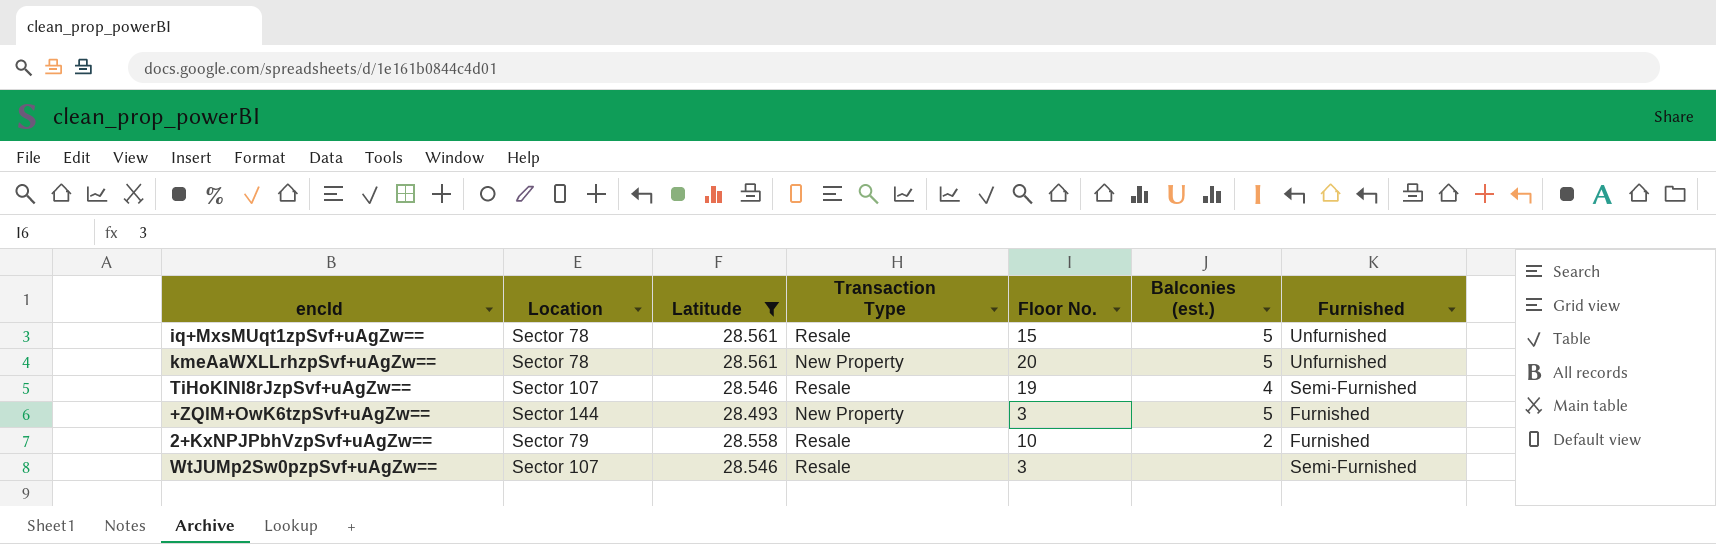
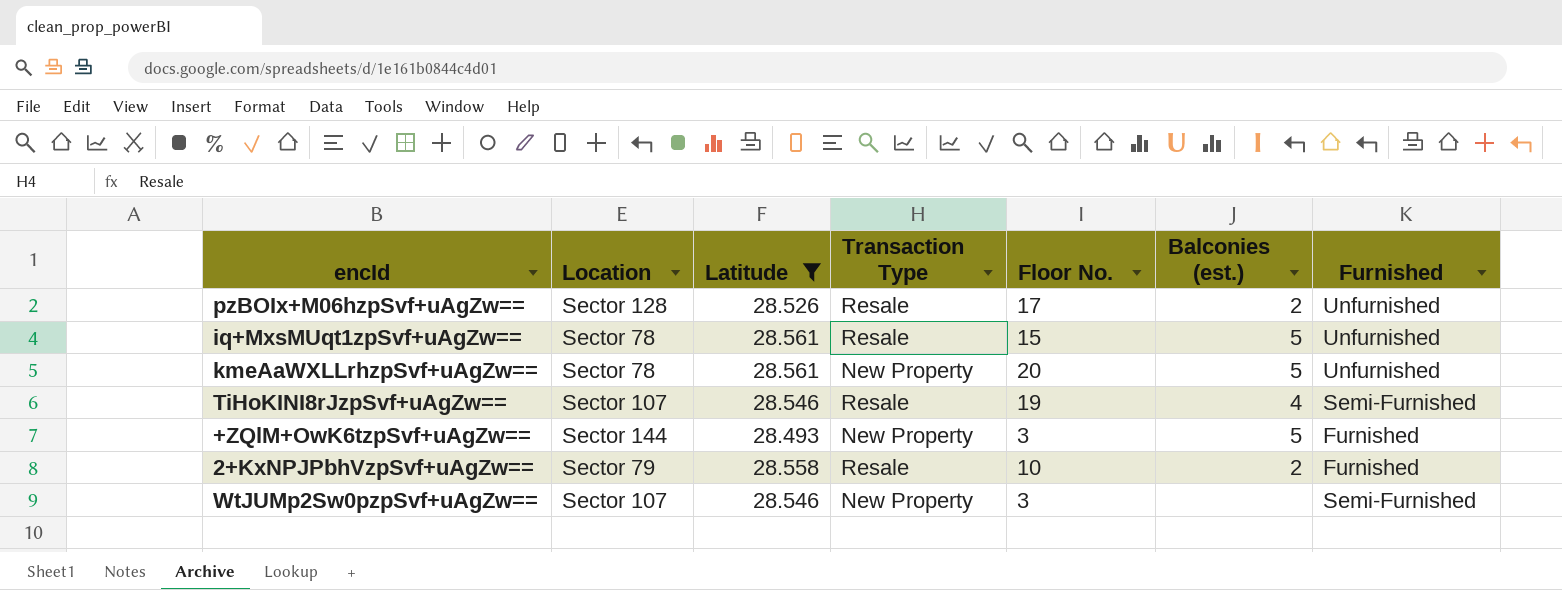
row pzBOIx+M06hzpSvf+uAgZw==: none -> Sector 128 | 28.526 | Resale | 17 | 2 | Unfurnished
WtJUMp2Sw0pzpSvf+uAgZw== | Transaction Type: Resale -> New Property

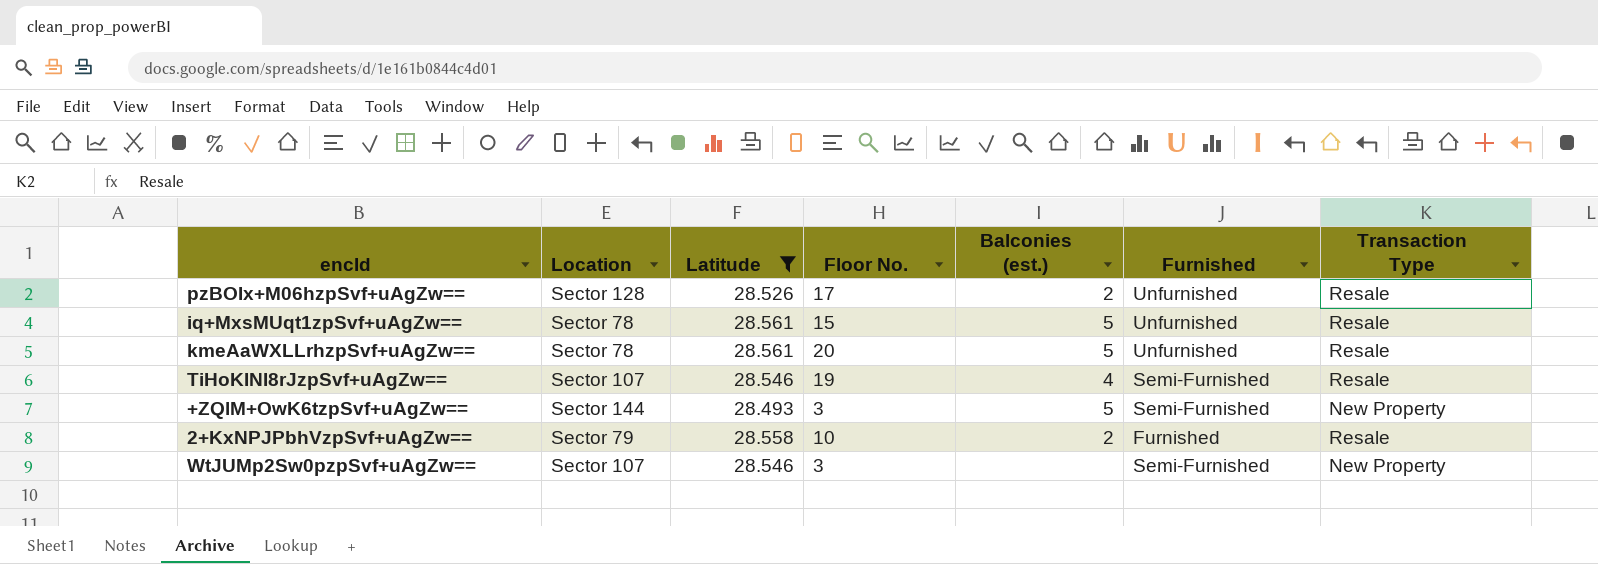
column Transaction Type | position: 4 -> 7
kmeAaWXLLrhzpSvf+uAgZw== | Transaction Type: New Property -> Resale
+ZQlM+OwK6tzpSvf+uAgZw== | Furnished: Furnished -> Semi-Furnished

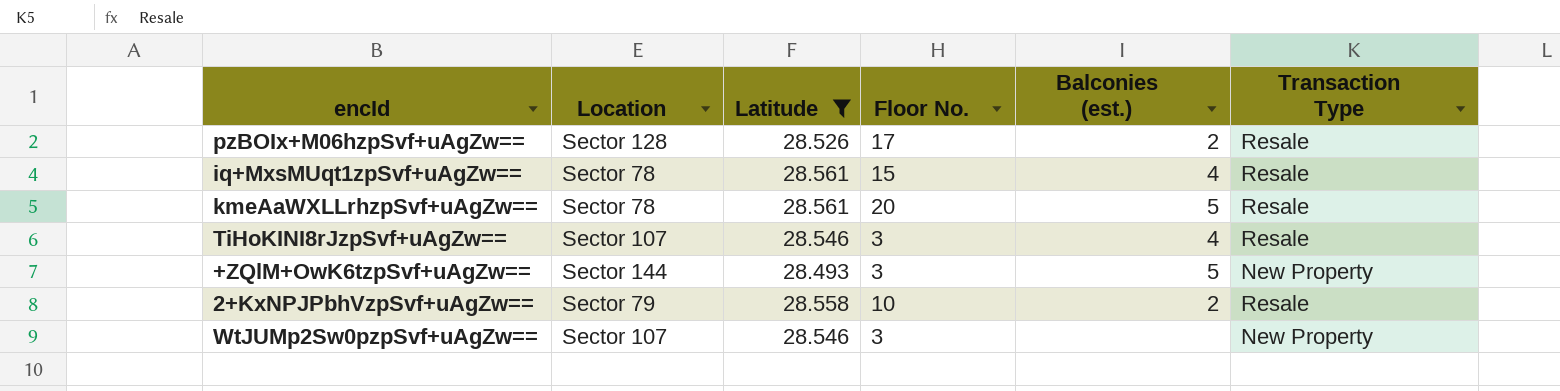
column Furnished | position: 6 -> none
iq+MxsMUqt1zpSvf+uAgZw== | Balconies (est.): 5 -> 4
TiHoKINI8rJzpSvf+uAgZw== | Floor No.: 19 -> 3

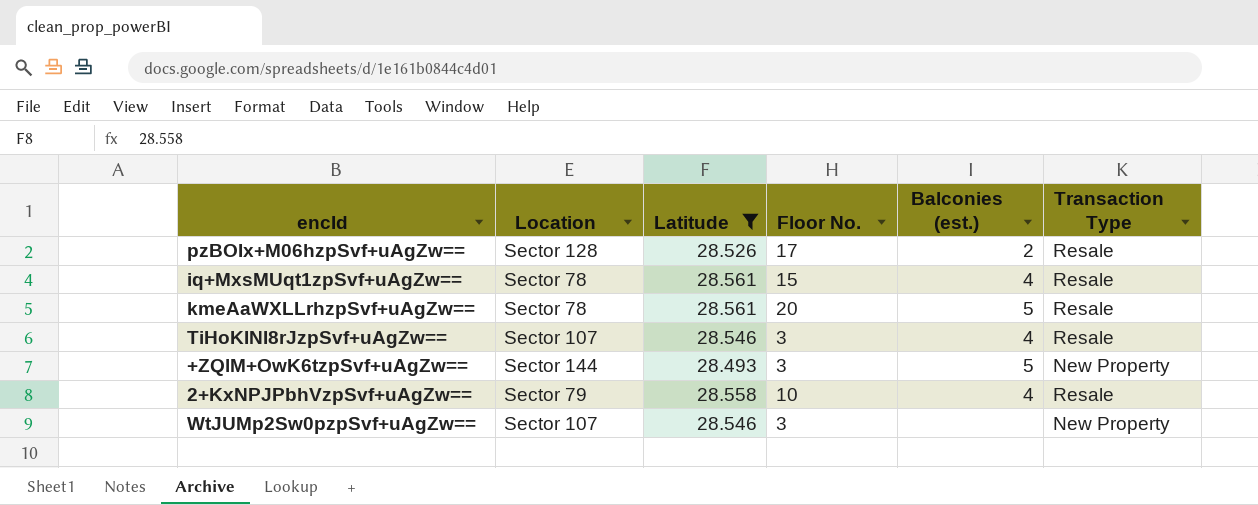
2+KxNPJPbhVzpSvf+uAgZw== | Balconies (est.): 2 -> 4

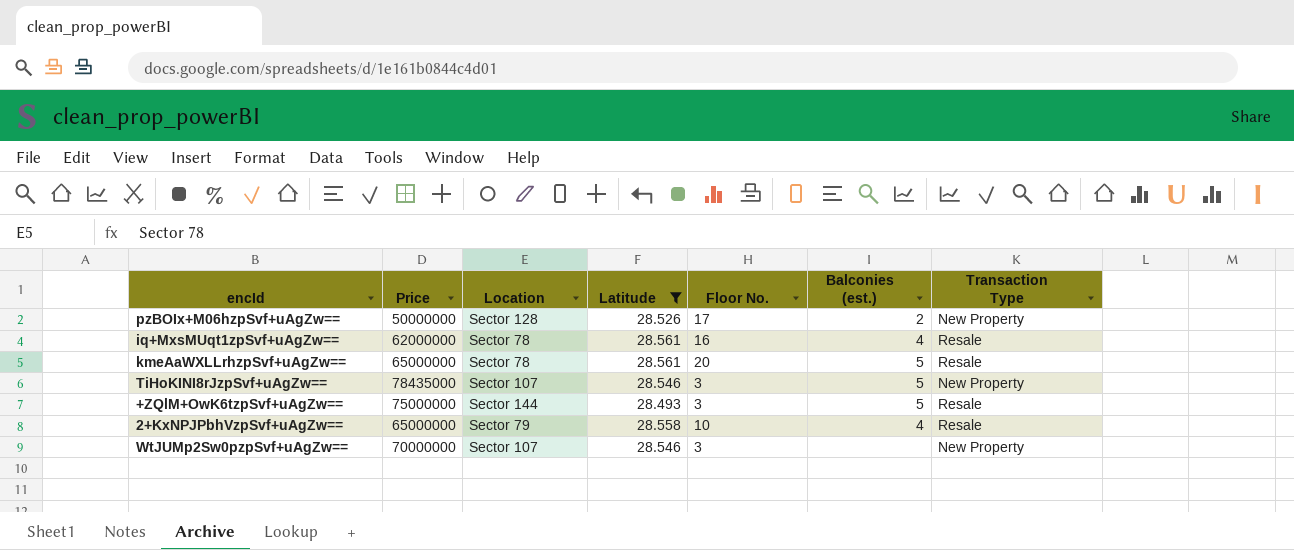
column Price | position: none -> 2
pzBOIx+M06hzpSvf+uAgZw== | Transaction Type: Resale -> New Property
iq+MxsMUqt1zpSvf+uAgZw== | Floor No.: 15 -> 16
TiHoKINI8rJzpSvf+uAgZw== | Balconies (est.): 4 -> 5
TiHoKINI8rJzpSvf+uAgZw== | Transaction Type: Resale -> New Property
+ZQlM+OwK6tzpSvf+uAgZw== | Transaction Type: New Property -> Resale

